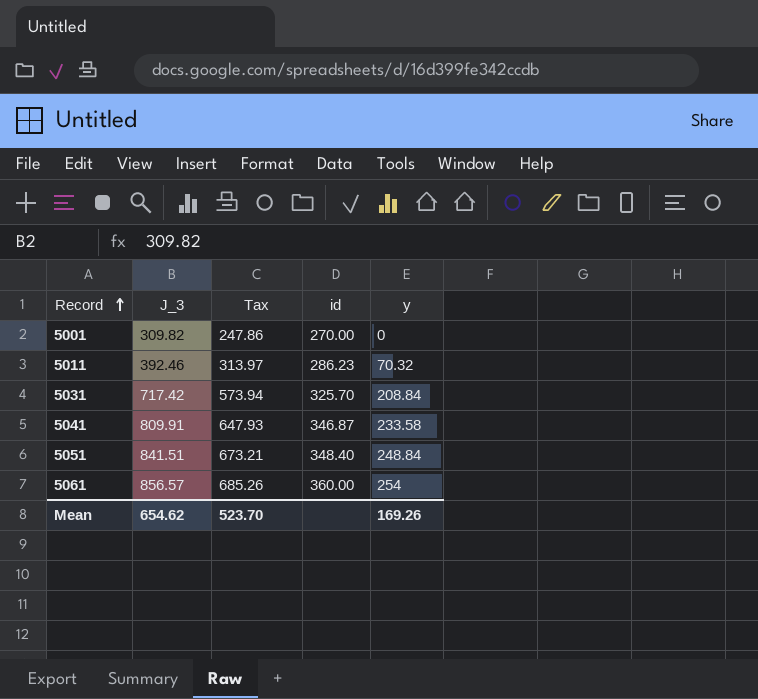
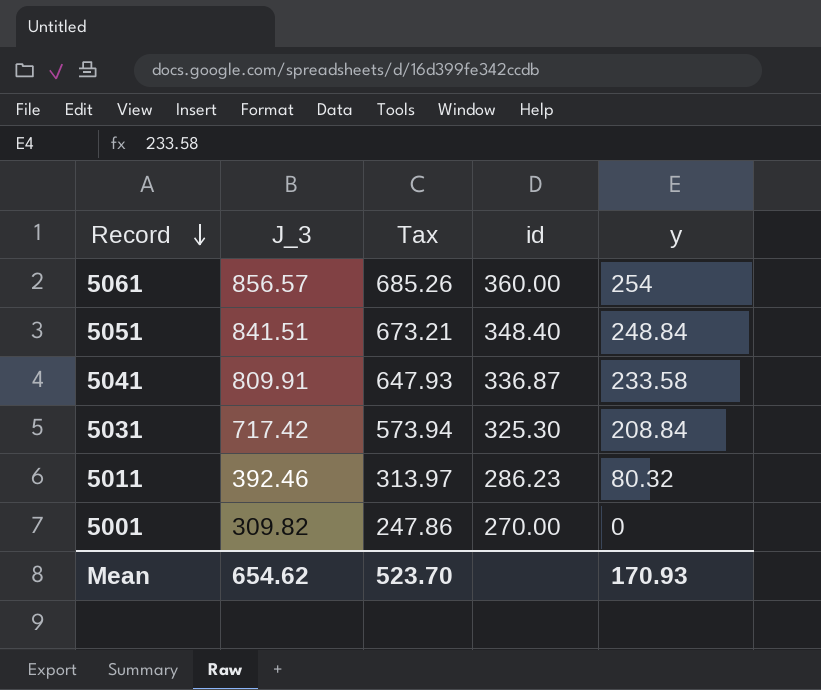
row order: Record ascending -> Record descending
5041 | id: 346.87 -> 336.87
5031 | id: 325.70 -> 325.30
5011 | y: 70.32 -> 80.32
Mean | y: 169.26 -> 170.93

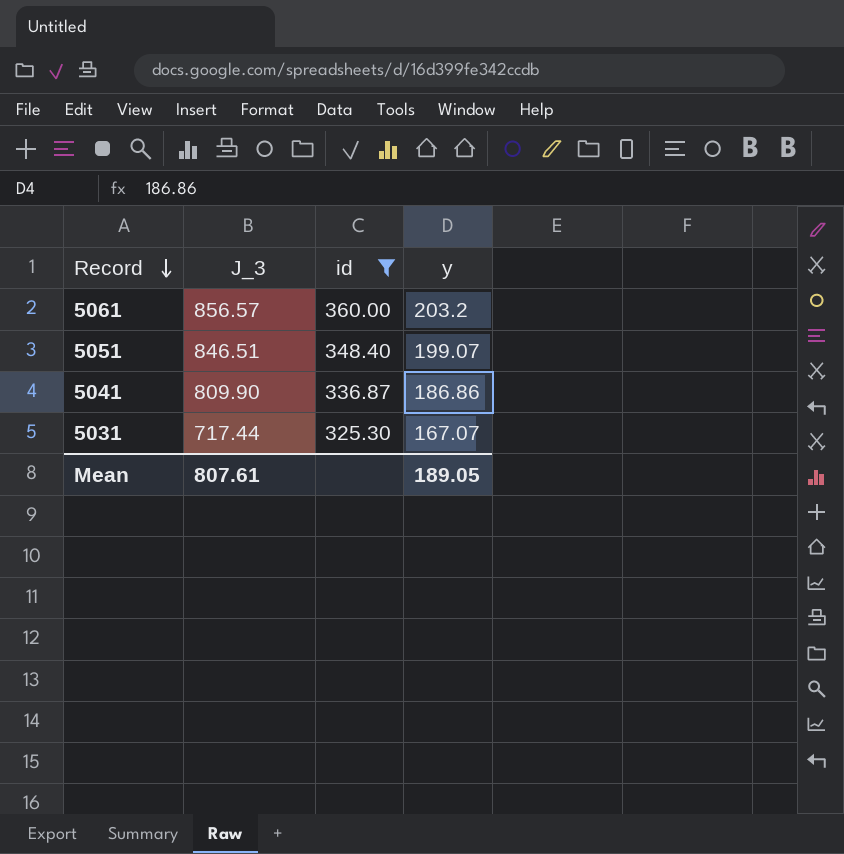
filter: none -> id >= 325.30
column Tax | formula: [J_3] * 0.8 -> none
5061 | y: 254 -> 203.2
5051 | J_3: 841.51 -> 846.51
5051 | y: 248.84 -> 199.07
5041 | J_3: 809.91 -> 809.90
5041 | y: 233.58 -> 186.86
5031 | J_3: 717.42 -> 717.44
5031 | y: 208.84 -> 167.07
Mean | J_3: 654.62 -> 807.61
Mean | y: 170.93 -> 189.05

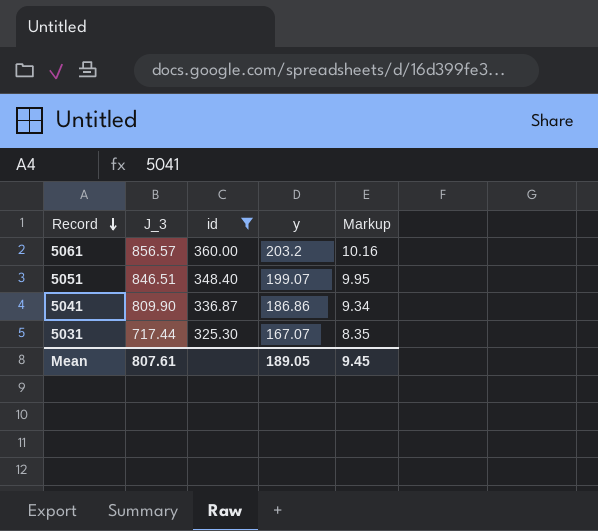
column Markup | formula: none -> [y] * 0.05

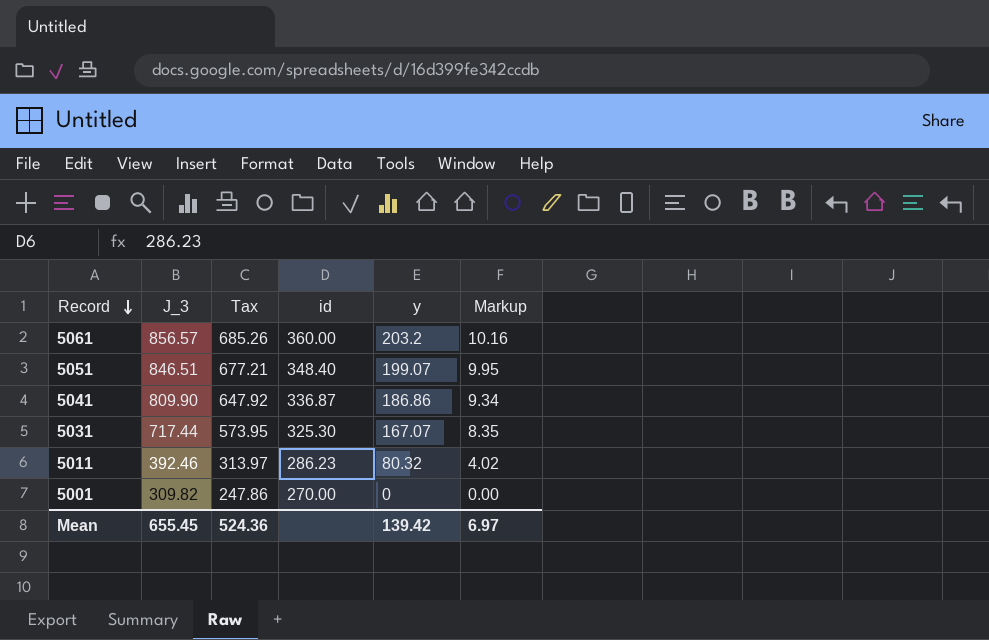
filter: id >= 325.30 -> none
column Tax | formula: none -> [J_3] * 0.8
Mean | J_3: 807.61 -> 655.45
Mean | y: 189.05 -> 139.42
Mean | Markup: 9.45 -> 6.97

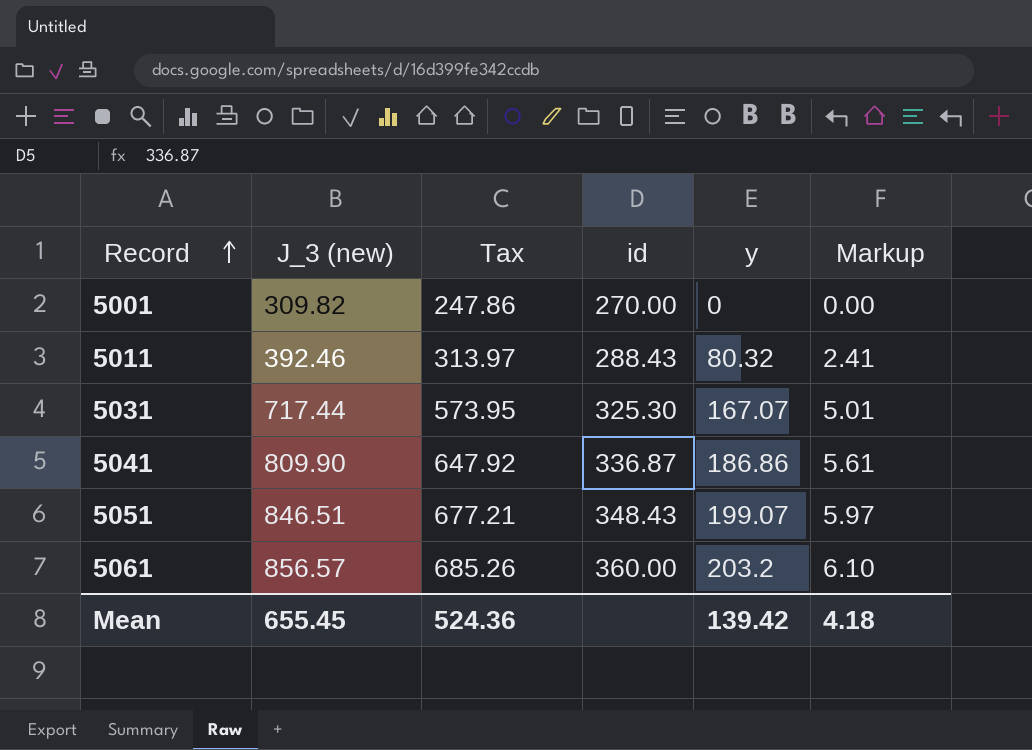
row order: Record descending -> Record ascending
column name: J_3 -> J_3 (new)
column Markup | formula: [y] * 0.05 -> [y] * 0.03
5011 | id: 286.23 -> 288.43
5051 | id: 348.40 -> 348.43
Mean | Markup: 6.97 -> 4.18

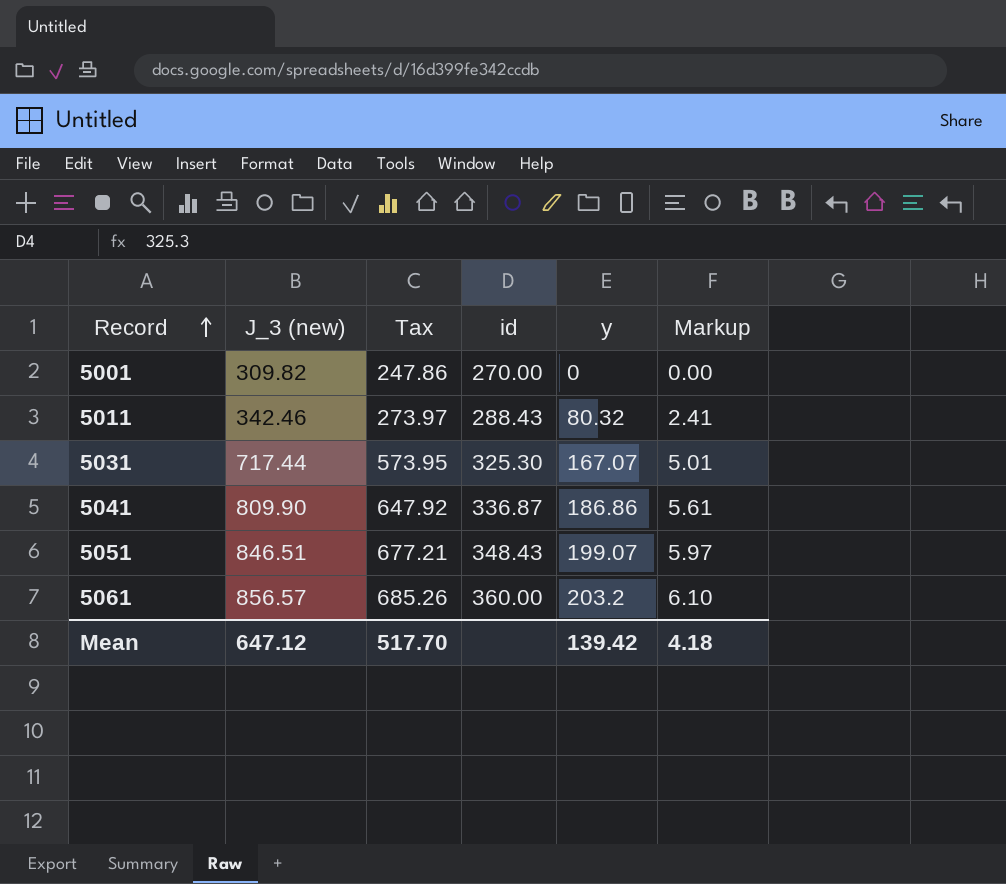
5011 | J_3 (new): 392.46 -> 342.46
5011 | Tax: 313.97 -> 273.97
Mean | J_3 (new): 655.45 -> 647.12
Mean | Tax: 524.36 -> 517.70

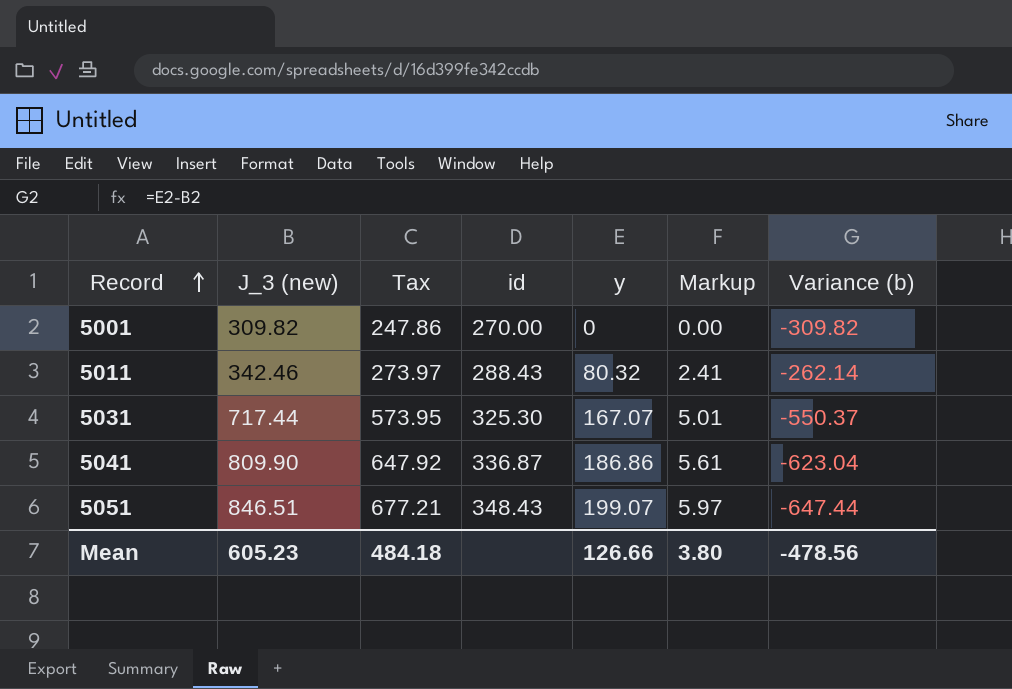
column Variance (b) | formula: none -> [y] - [J_3 (new)]
row 5061: 856.57 | 685.26 | 360.00 | 203.2 | 6.10 -> none
Mean | J_3 (new): 647.12 -> 605.23
Mean | Tax: 517.70 -> 484.18
Mean | y: 139.42 -> 126.66
Mean | Markup: 4.18 -> 3.80

